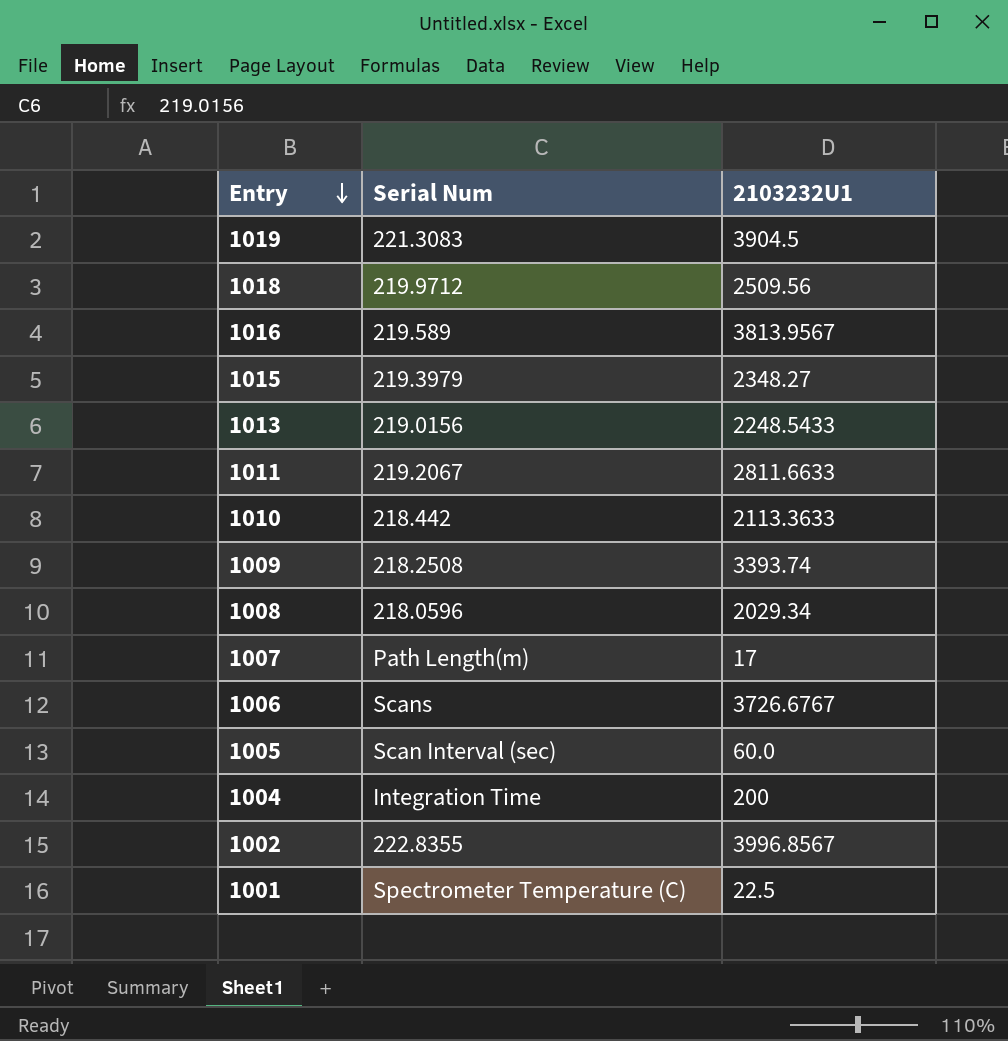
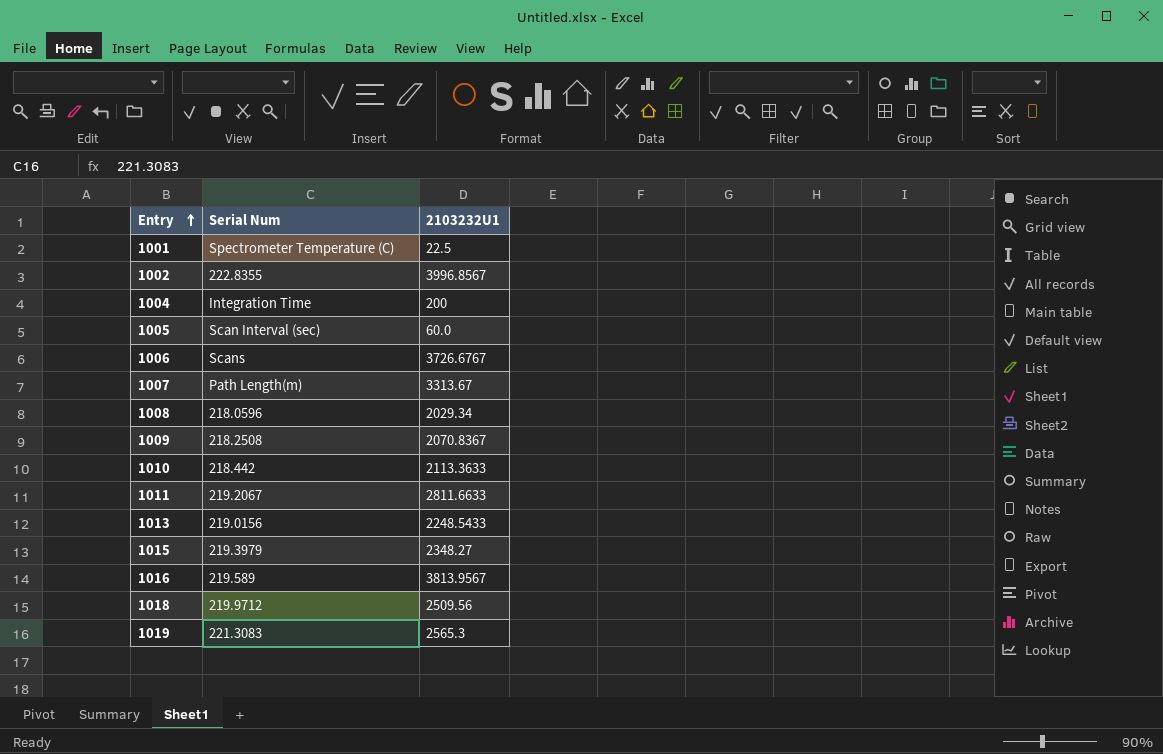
row order: Entry descending -> Entry ascending
1007 | 2103232U1: 17 -> 3313.67
1009 | 2103232U1: 3393.74 -> 2070.8367
1019 | 2103232U1: 3904.5 -> 2565.3

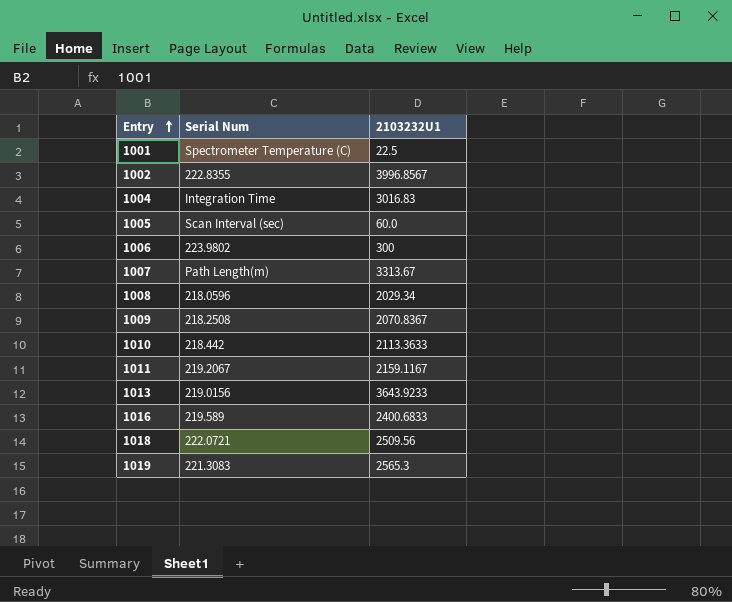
row 1015: 219.3979 | 2348.27 -> none
1004 | 2103232U1: 200 -> 3016.83
1006 | Serial Num: Scans -> 223.9802
1006 | 2103232U1: 3726.6767 -> 300
1011 | 2103232U1: 2811.6633 -> 2159.1167
1013 | 2103232U1: 2248.5433 -> 3643.9233
1016 | 2103232U1: 3813.9567 -> 2400.6833
1018 | Serial Num: 219.9712 -> 222.0721

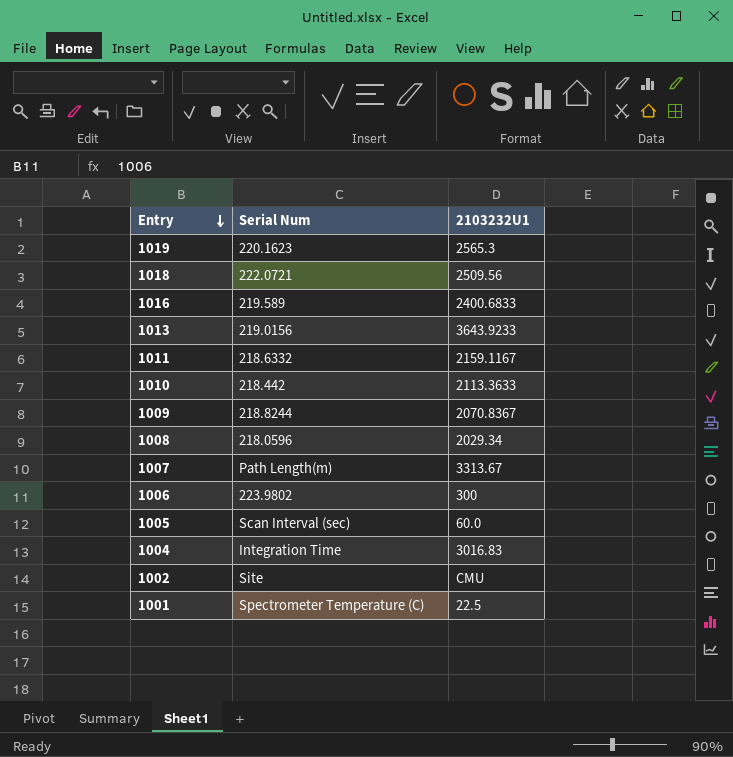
row order: Entry ascending -> Entry descending
1019 | Serial Num: 221.3083 -> 220.1623
1011 | Serial Num: 219.2067 -> 218.6332
1009 | Serial Num: 218.2508 -> 218.8244
1002 | Serial Num: 222.8355 -> Site
1002 | 2103232U1: 3996.8567 -> CMU

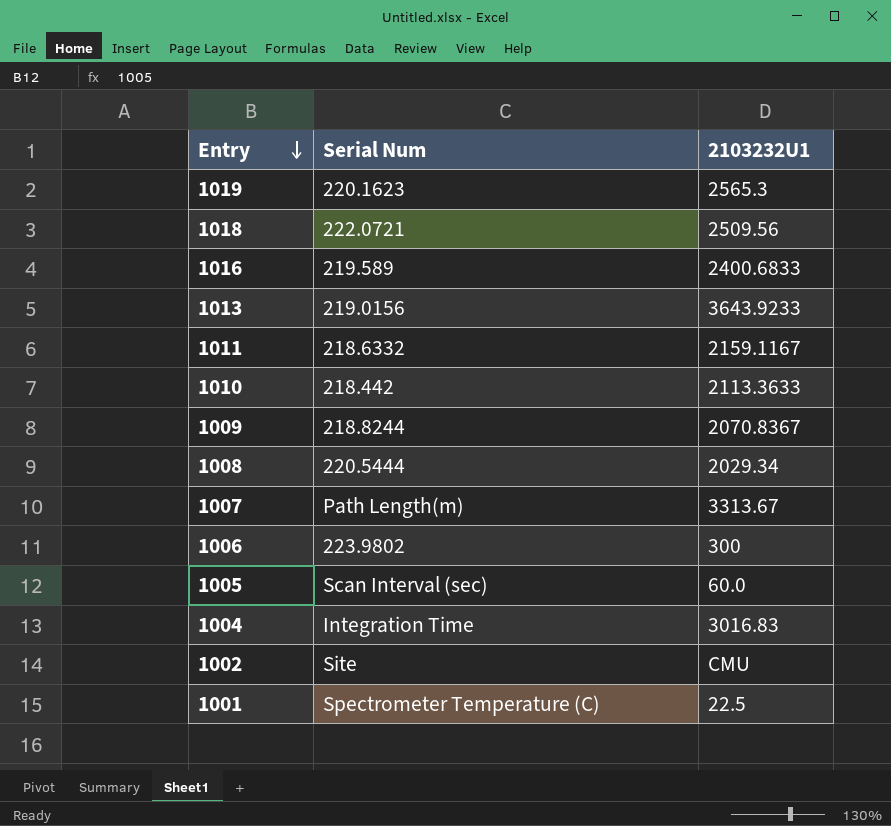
1008 | Serial Num: 218.0596 -> 220.5444

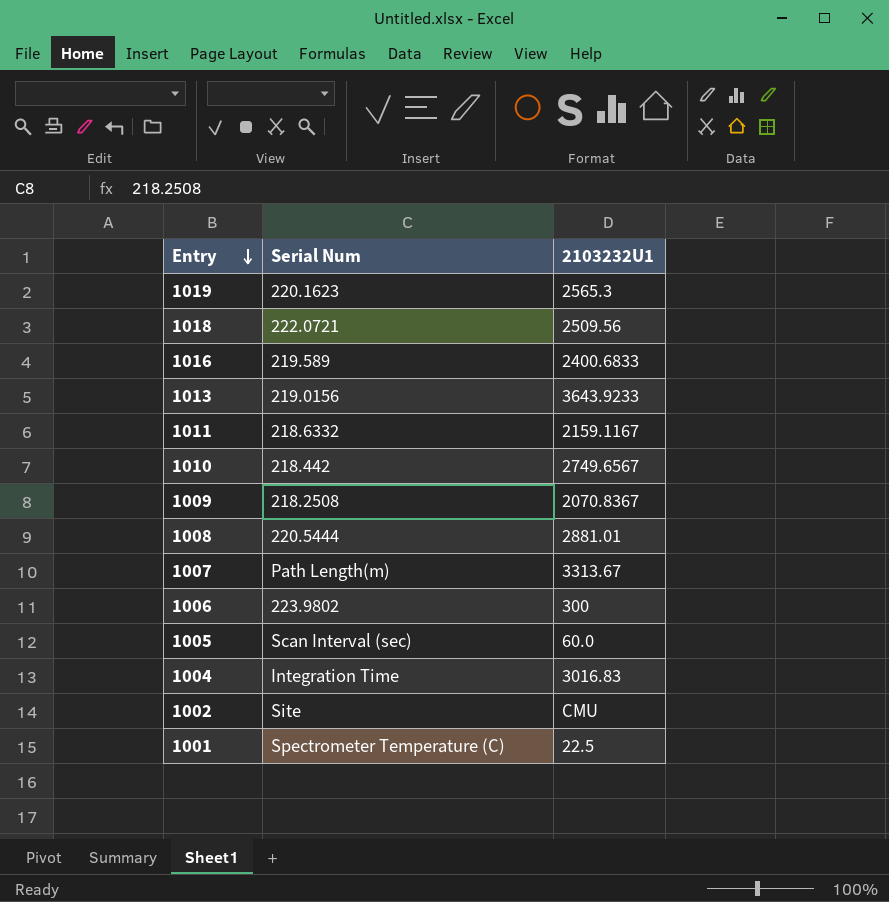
1010 | 2103232U1: 2113.3633 -> 2749.6567
1009 | Serial Num: 218.8244 -> 218.2508
1008 | 2103232U1: 2029.34 -> 2881.01

